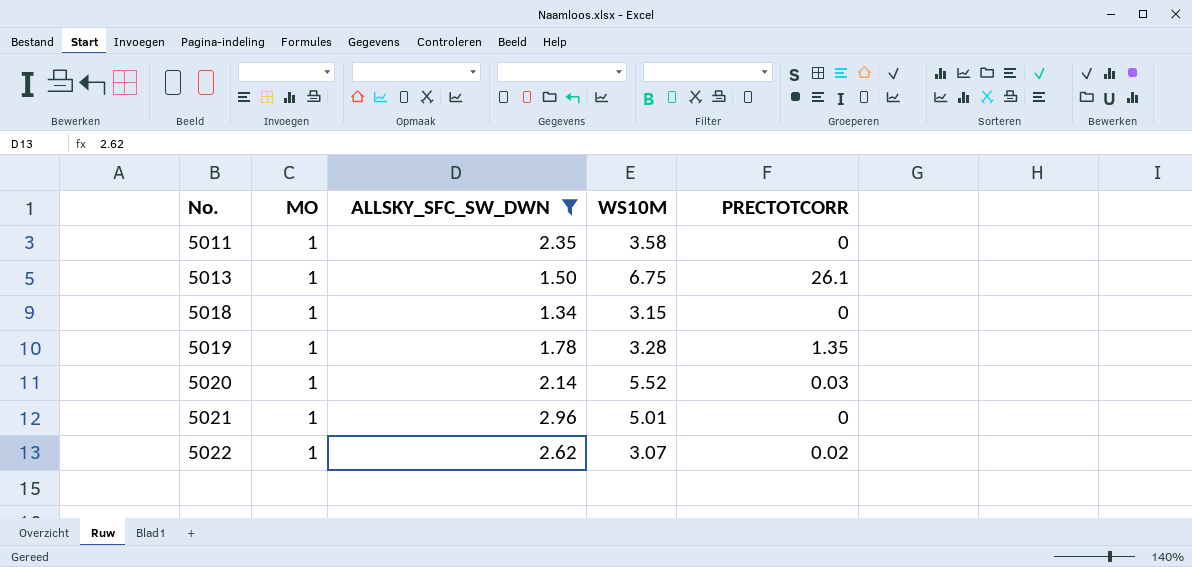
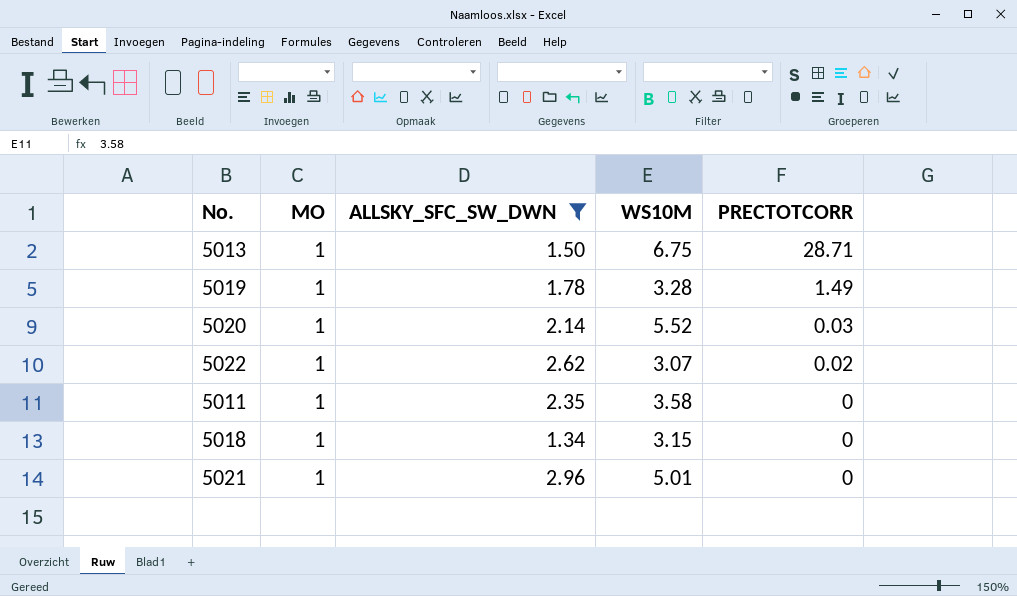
row order: No. ascending -> PRECTOTCORR descending
5013 | PRECTOTCORR: 26.1 -> 28.71
5019 | PRECTOTCORR: 1.35 -> 1.49

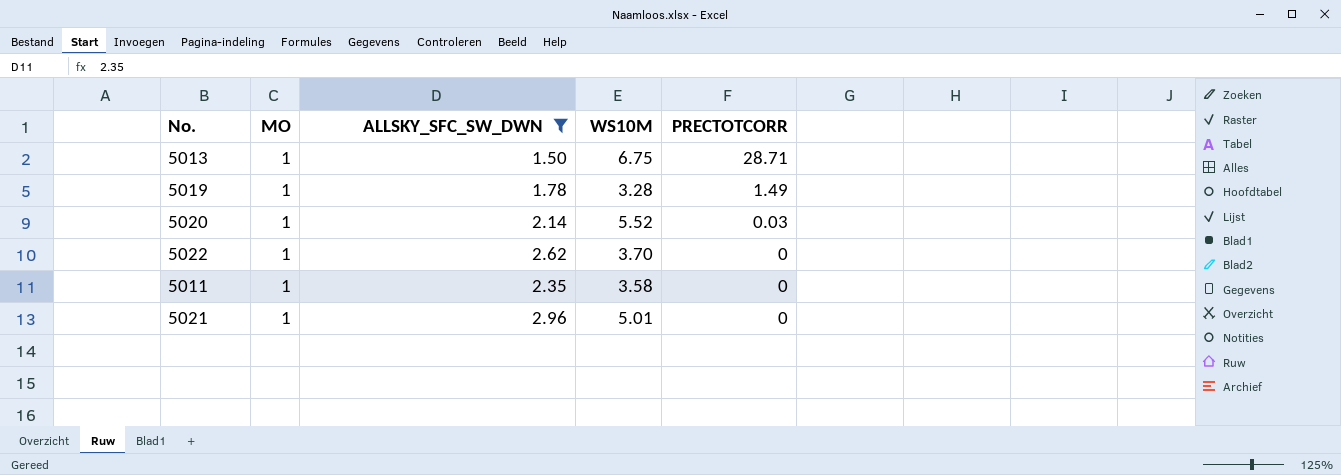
row 5018: 1 | 1.34 | 3.15 | 0 -> none
5022 | WS10M: 3.07 -> 3.70
5022 | PRECTOTCORR: 0.02 -> 0

